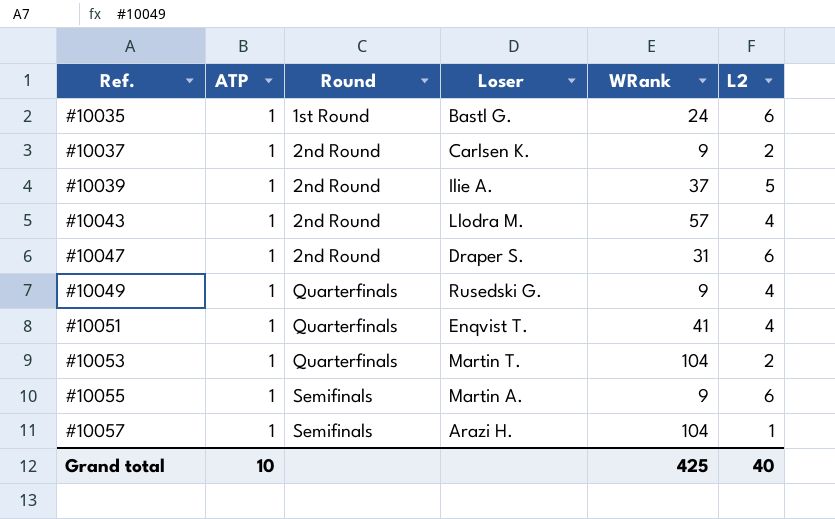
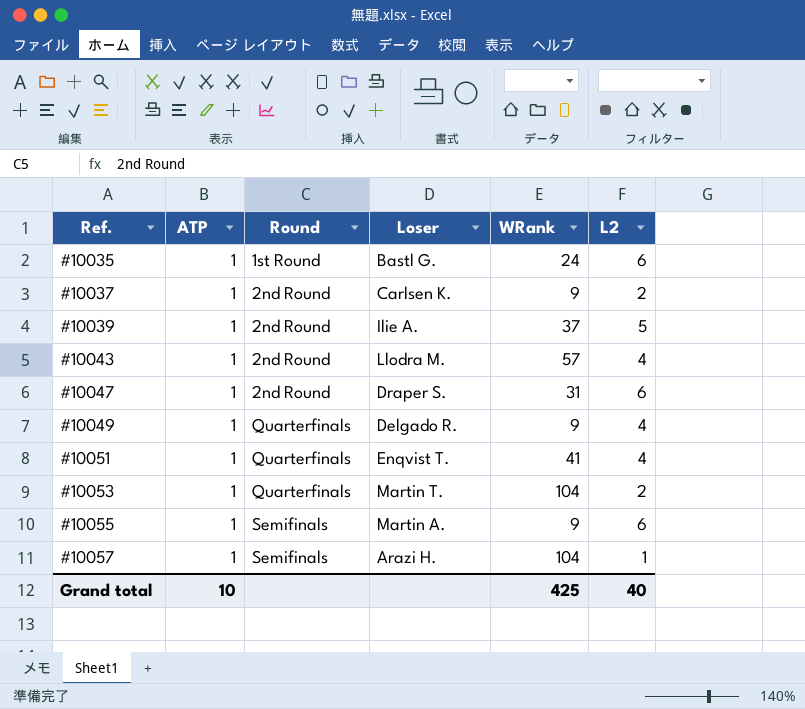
#10049 | Loser: Rusedski G. -> Delgado R.

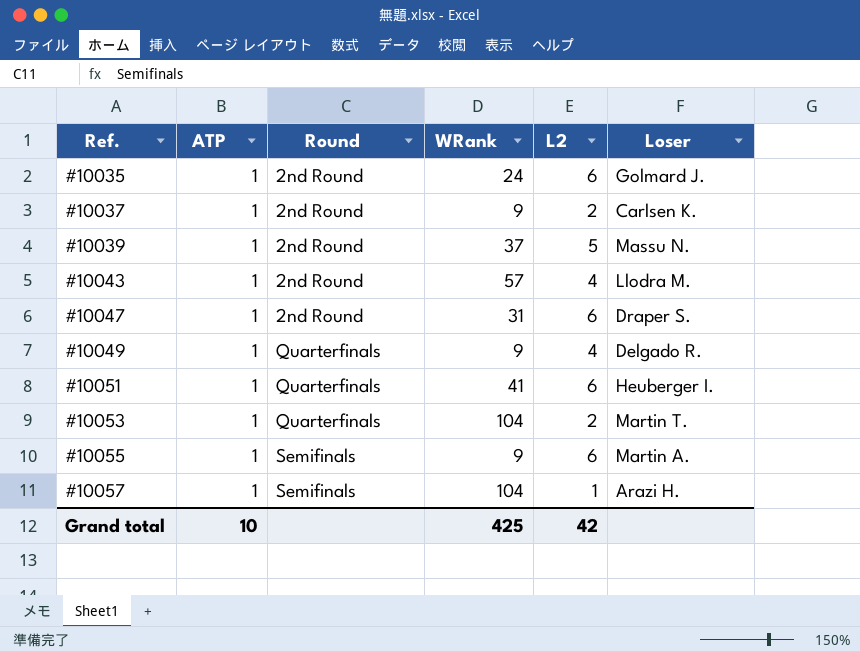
column Loser | position: 4 -> 6
#10035 | Round: 1st Round -> 2nd Round
#10035 | Loser: Bastl G. -> Golmard J.
#10039 | Loser: Ilie A. -> Massu N.
#10051 | L2: 4 -> 6
#10051 | Loser: Enqvist T. -> Heuberger I.
Grand total | L2: 40 -> 42

